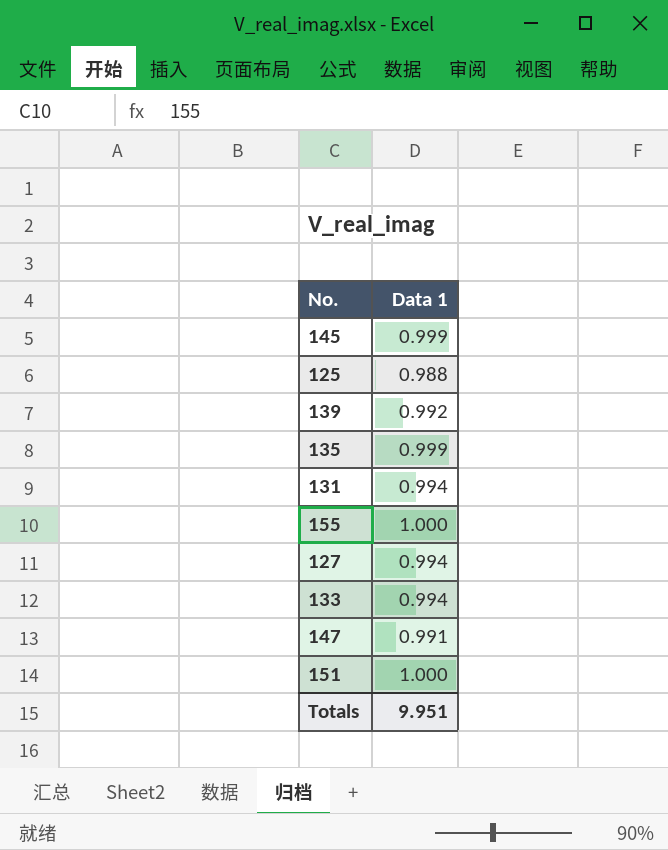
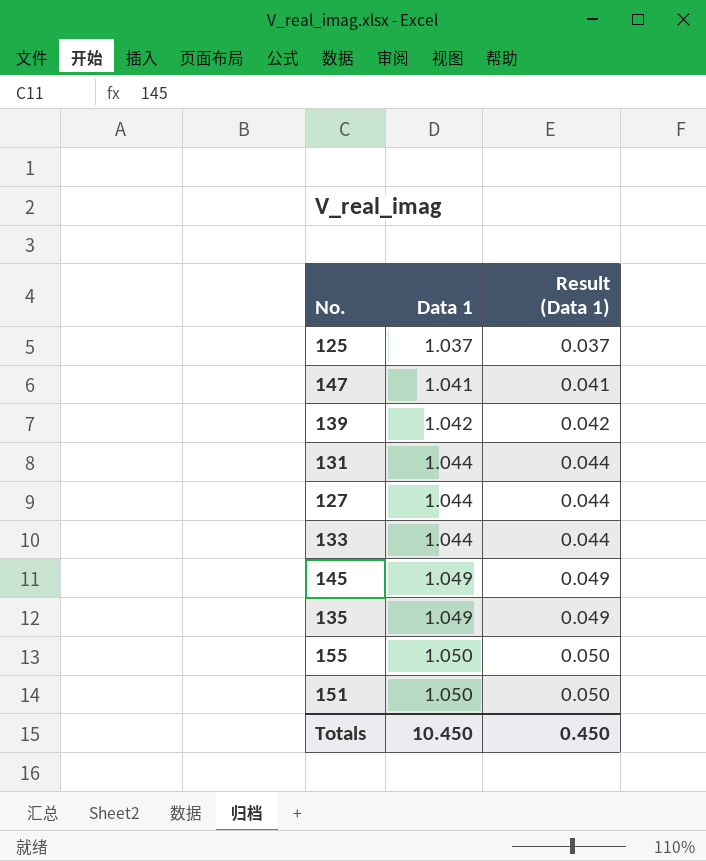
row order: none -> Data 1 ascending
column Result (Data 1) | formula: none -> [Data 1] - 1
125 | Data 1: 0.988 -> 1.037
147 | Data 1: 0.991 -> 1.041
139 | Data 1: 0.992 -> 1.042
131 | Data 1: 0.994 -> 1.044
127 | Data 1: 0.994 -> 1.044
133 | Data 1: 0.994 -> 1.044
145 | Data 1: 0.999 -> 1.049
135 | Data 1: 0.999 -> 1.049
155 | Data 1: 1.000 -> 1.050
151 | Data 1: 1.000 -> 1.050
Totals | Data 1: 9.951 -> 10.450

